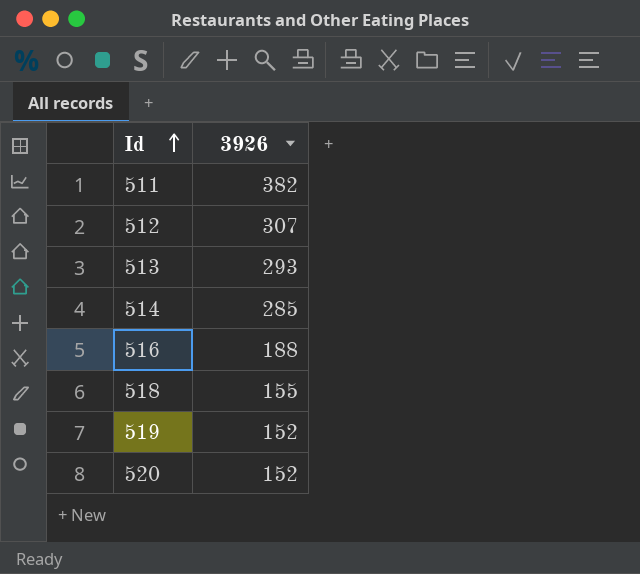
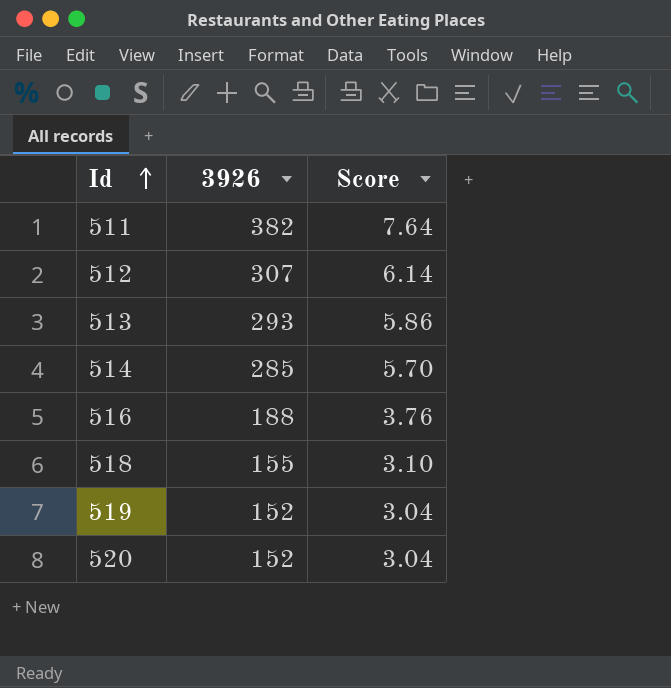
column Score | formula: none -> [3926] * 0.02

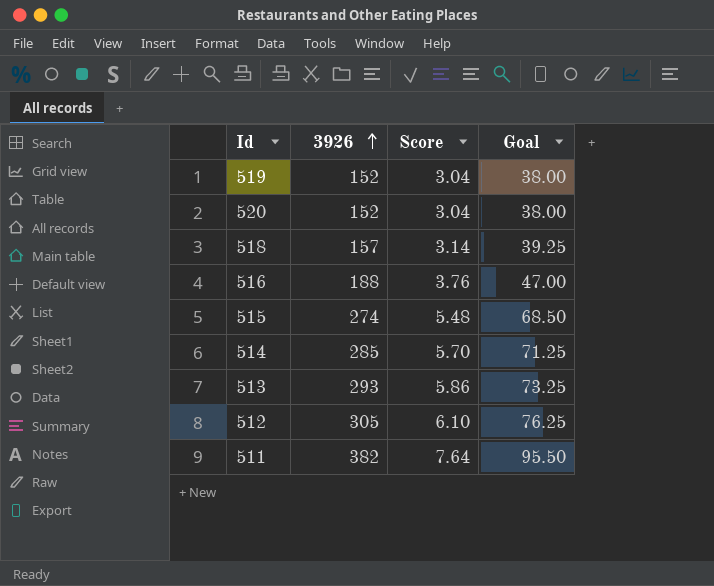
row order: Id ascending -> 3926 ascending
column Goal | formula: none -> [3926] * 0.25
518 | 3926: 155 -> 157
518 | Score: 3.10 -> 3.14
row 515: none -> 274 | 5.48 | 68.50
512 | 3926: 307 -> 305
512 | Score: 6.14 -> 6.10

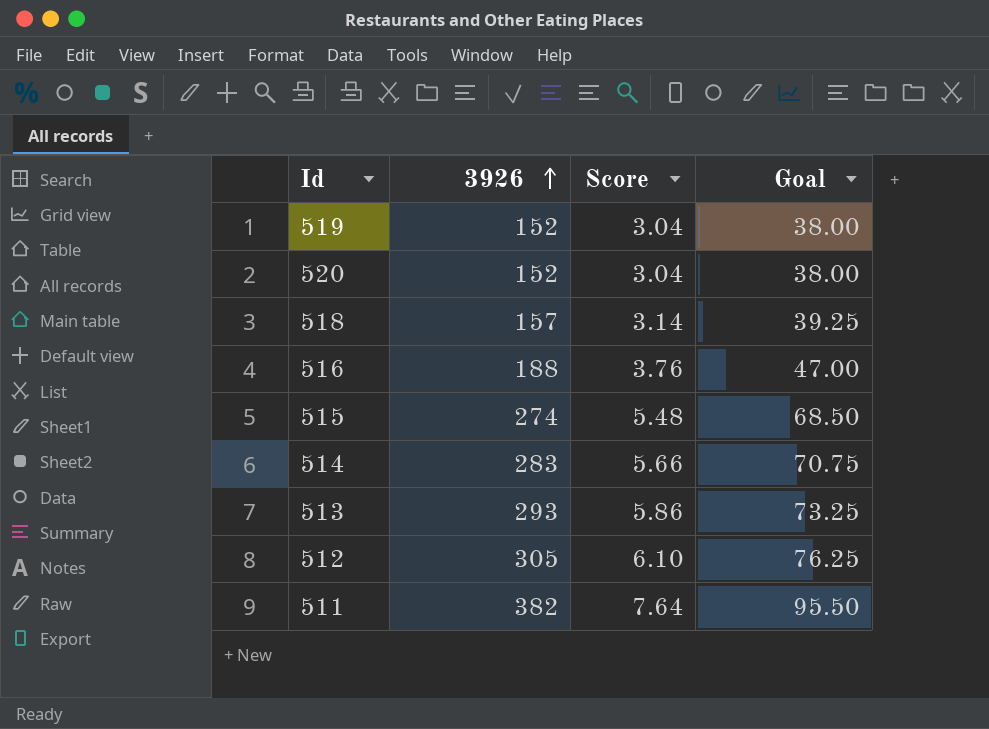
514 | 3926: 285 -> 283
514 | Score: 5.70 -> 5.66
514 | Goal: 71.25 -> 70.75

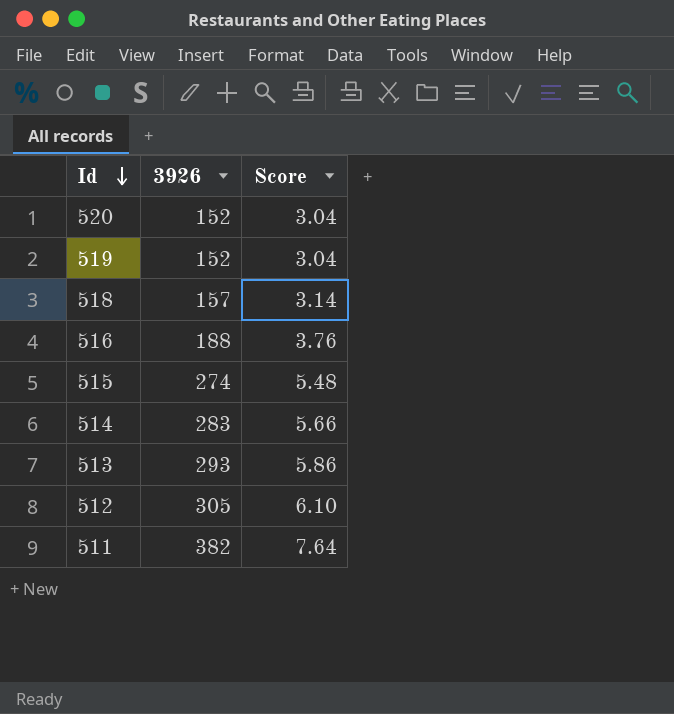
row order: 3926 ascending -> Id descending
column Goal | formula: [3926] * 0.25 -> none

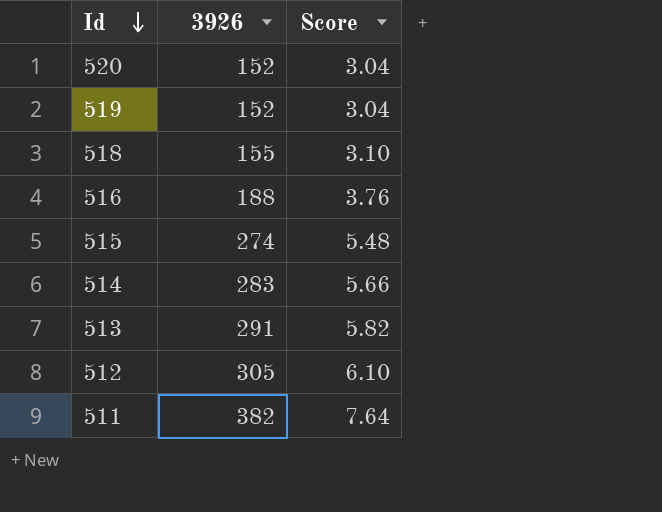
518 | 3926: 157 -> 155
518 | Score: 3.14 -> 3.10
513 | 3926: 293 -> 291
513 | Score: 5.86 -> 5.82

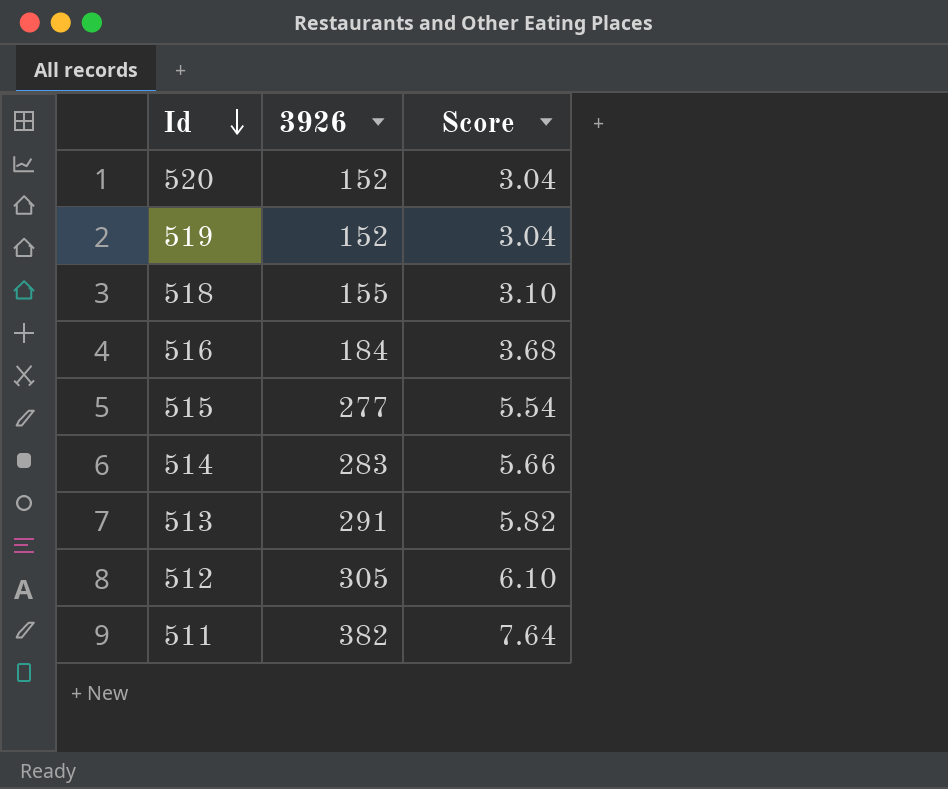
516 | 3926: 188 -> 184
516 | Score: 3.76 -> 3.68
515 | 3926: 274 -> 277
515 | Score: 5.48 -> 5.54

